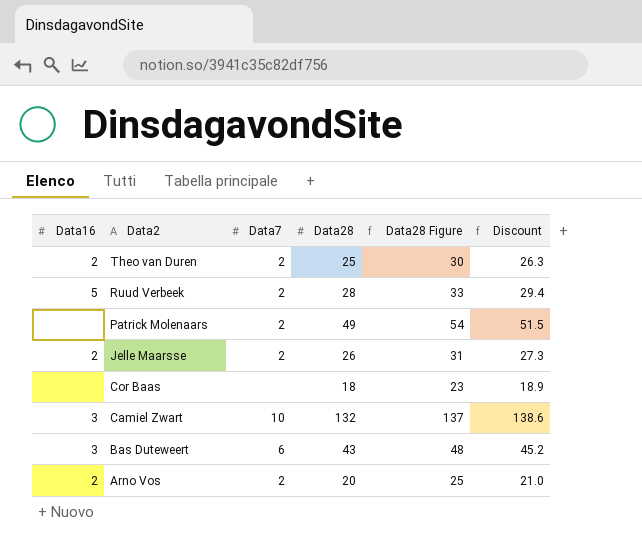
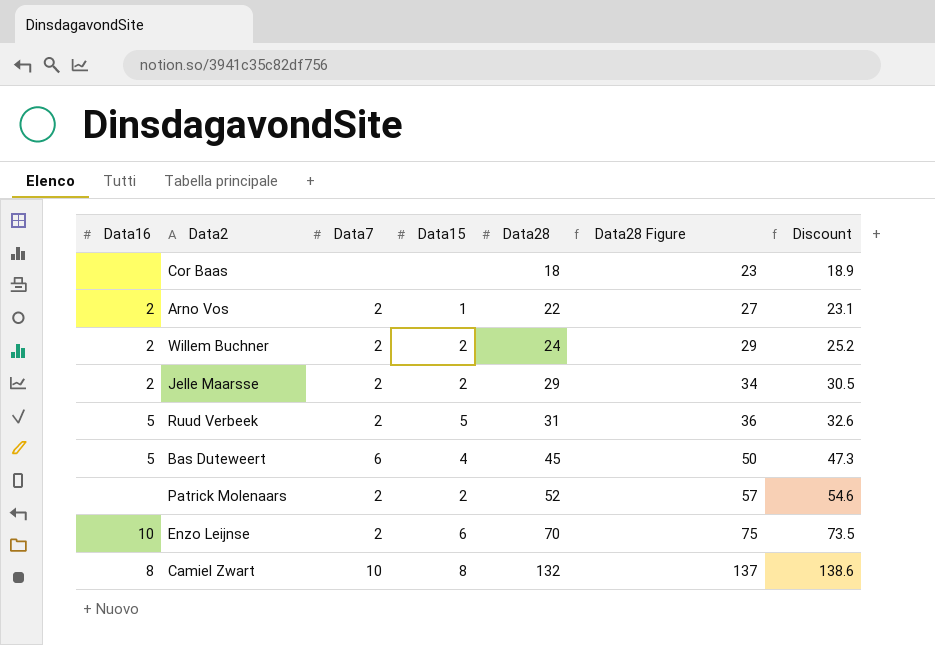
row order: Data2 descending -> Data28 ascending
column Data15 | position: none -> 4
row Theo van Duren: 2 | 2 | 25 | 30 | 26.3 -> none
Arno Vos | Data28: 20 -> 22
Arno Vos | Data28 Figure: 25 -> 27
Arno Vos | Discount: 21.0 -> 23.1
row Willem Buchner: none -> 2 | 2 | 2 | 24 | 29 | 25.2
Jelle Maarsse | Data28: 26 -> 29
Jelle Maarsse | Data28 Figure: 31 -> 34
Jelle Maarsse | Discount: 27.3 -> 30.5
Ruud Verbeek | Data28: 28 -> 31
Ruud Verbeek | Data28 Figure: 33 -> 36
Ruud Verbeek | Discount: 29.4 -> 32.6
Bas Duteweert | Data16: 3 -> 5
Bas Duteweert | Data28: 43 -> 45
Bas Duteweert | Data28 Figure: 48 -> 50
Bas Duteweert | Discount: 45.2 -> 47.3
Patrick Molenaars | Data28: 49 -> 52
Patrick Molenaars | Data28 Figure: 54 -> 57
Patrick Molenaars | Discount: 51.5 -> 54.6
row Enzo Leijnse: none -> 10 | 2 | 6 | 70 | 75 | 73.5
Camiel Zwart | Data16: 3 -> 8

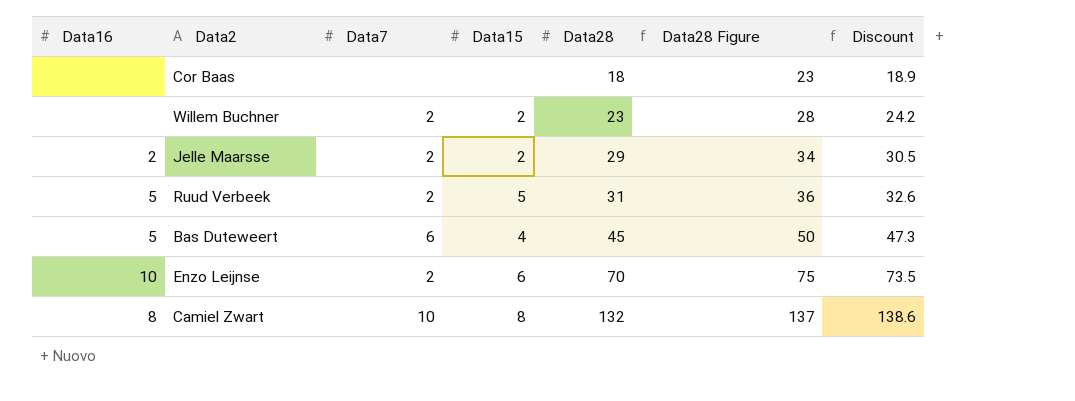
row Arno Vos: 2 | 2 | 1 | 22 | 27 | 23.1 -> none
row Patrick Molenaars: none | 2 | 2 | 52 | 57 | 54.6 -> none
Willem Buchner | Data16: 2 -> none
Willem Buchner | Data28: 24 -> 23
Willem Buchner | Data28 Figure: 29 -> 28
Willem Buchner | Discount: 25.2 -> 24.2

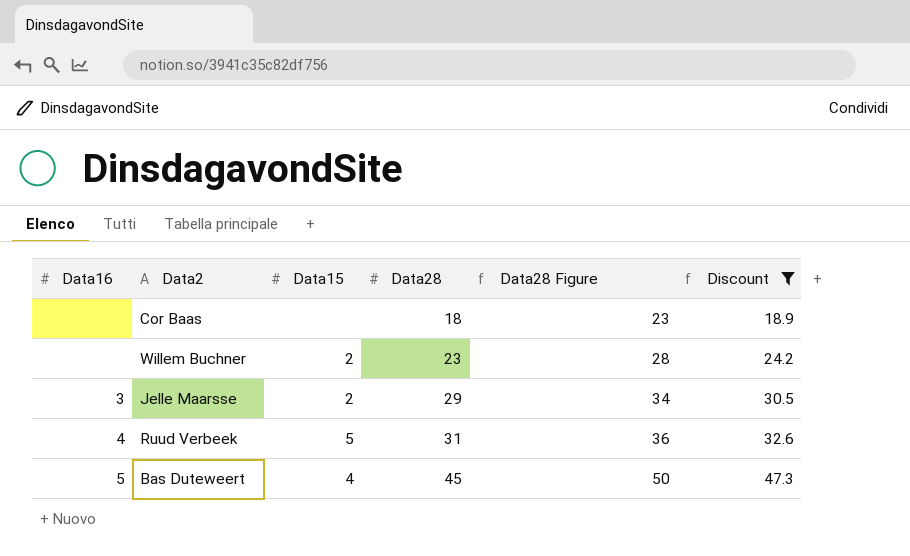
filter: none -> Discount <= 47.3
column Data7 | position: 3 -> none
Jelle Maarsse | Data16: 2 -> 3
Ruud Verbeek | Data16: 5 -> 4

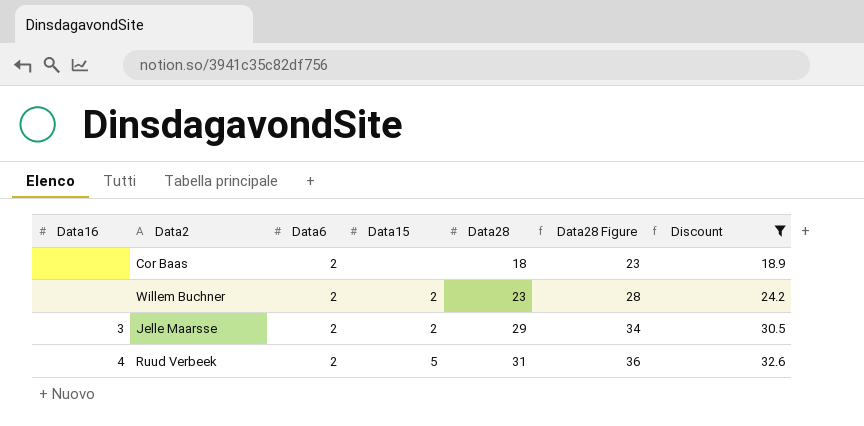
column Data6 | position: none -> 3
row Bas Duteweert: 5 | 4 | 45 | 50 | 47.3 -> none

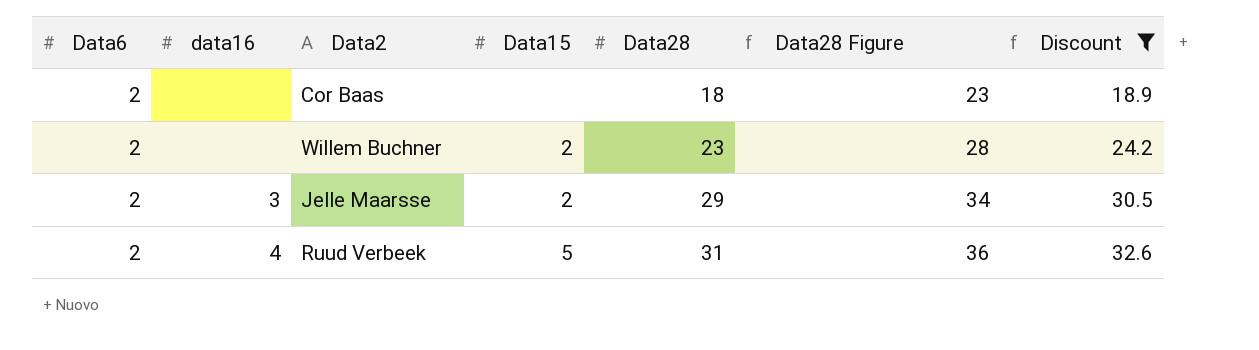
column Data6 | position: 3 -> 1
column name: Data16 -> data16

